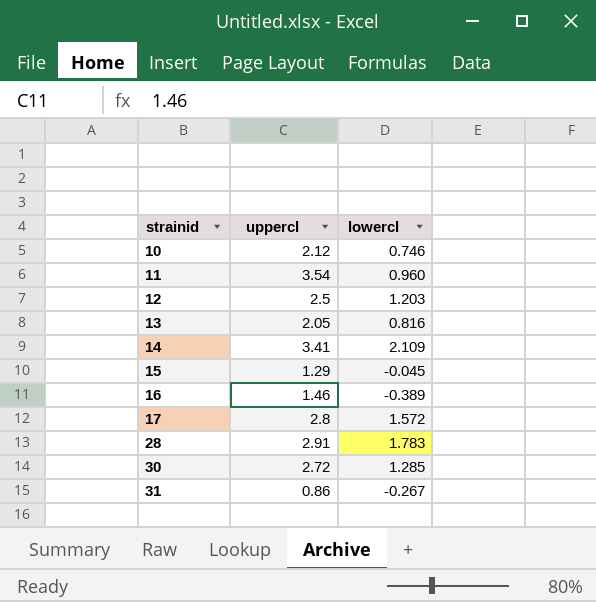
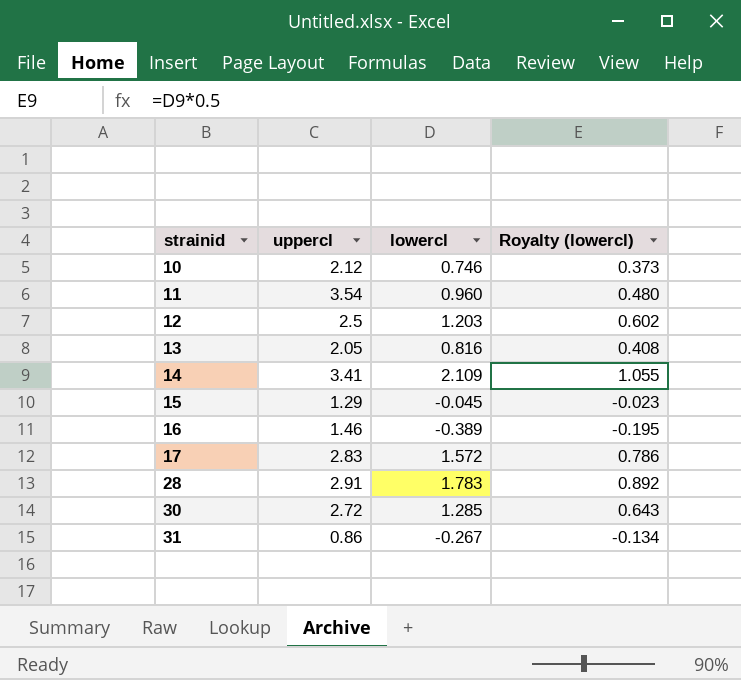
column Royalty (lowercl) | formula: none -> [lowercl] * 0.5
17 | uppercl: 2.8 -> 2.83

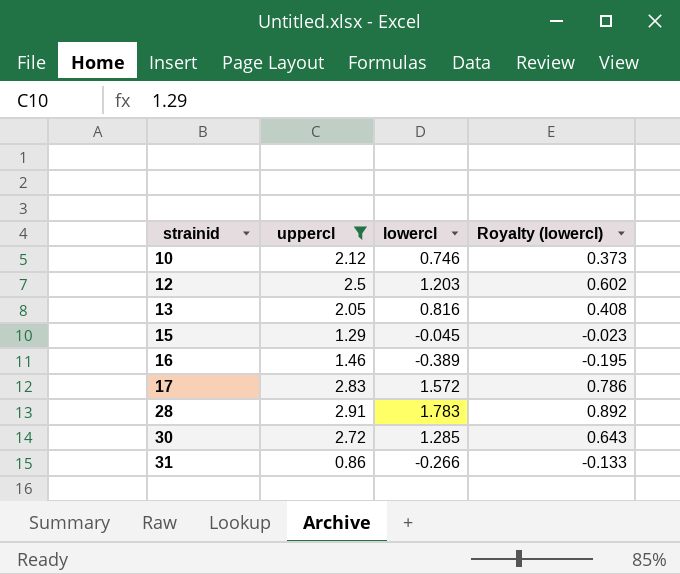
filter: none -> uppercl <= 2.91
31 | lowercl: -0.267 -> -0.266
31 | Royalty (lowercl): -0.134 -> -0.133

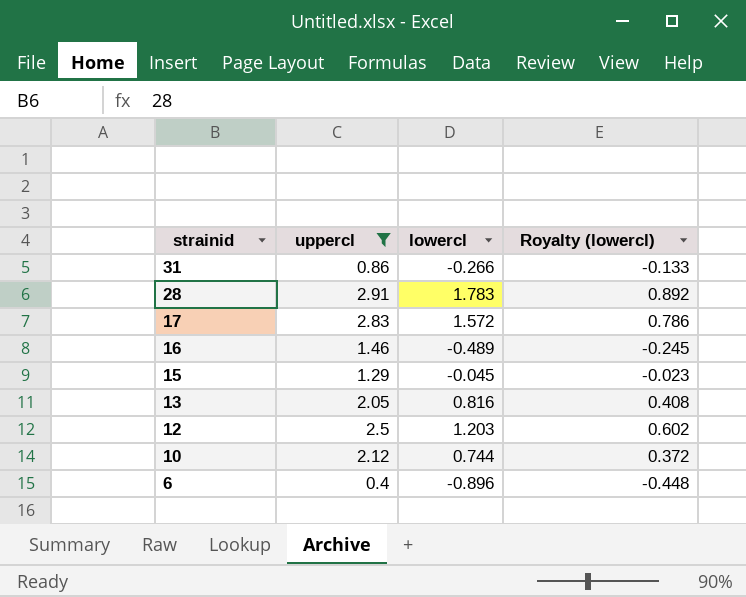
row order: strainid ascending -> strainid descending
row 30: 2.72 | 1.285 | 0.643 -> none
16 | lowercl: -0.389 -> -0.489
16 | Royalty (lowercl): -0.195 -> -0.245
10 | lowercl: 0.746 -> 0.744
10 | Royalty (lowercl): 0.373 -> 0.372
row 6: none -> 0.4 | -0.896 | -0.448

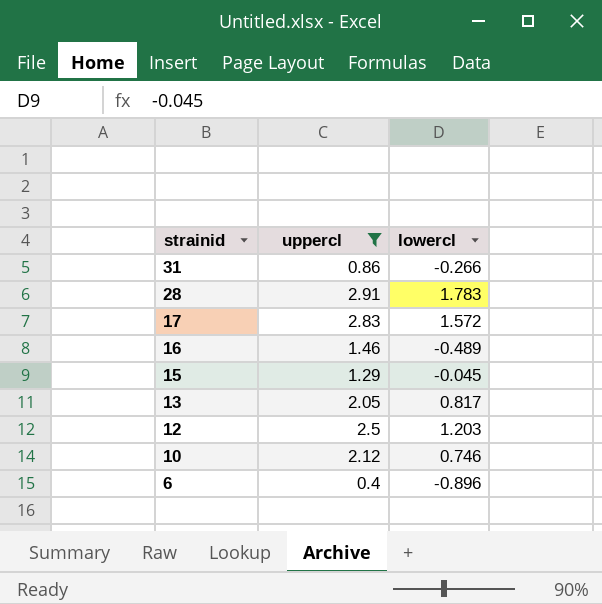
column Royalty (lowercl) | formula: [lowercl] * 0.5 -> none
13 | lowercl: 0.816 -> 0.817
10 | lowercl: 0.744 -> 0.746

